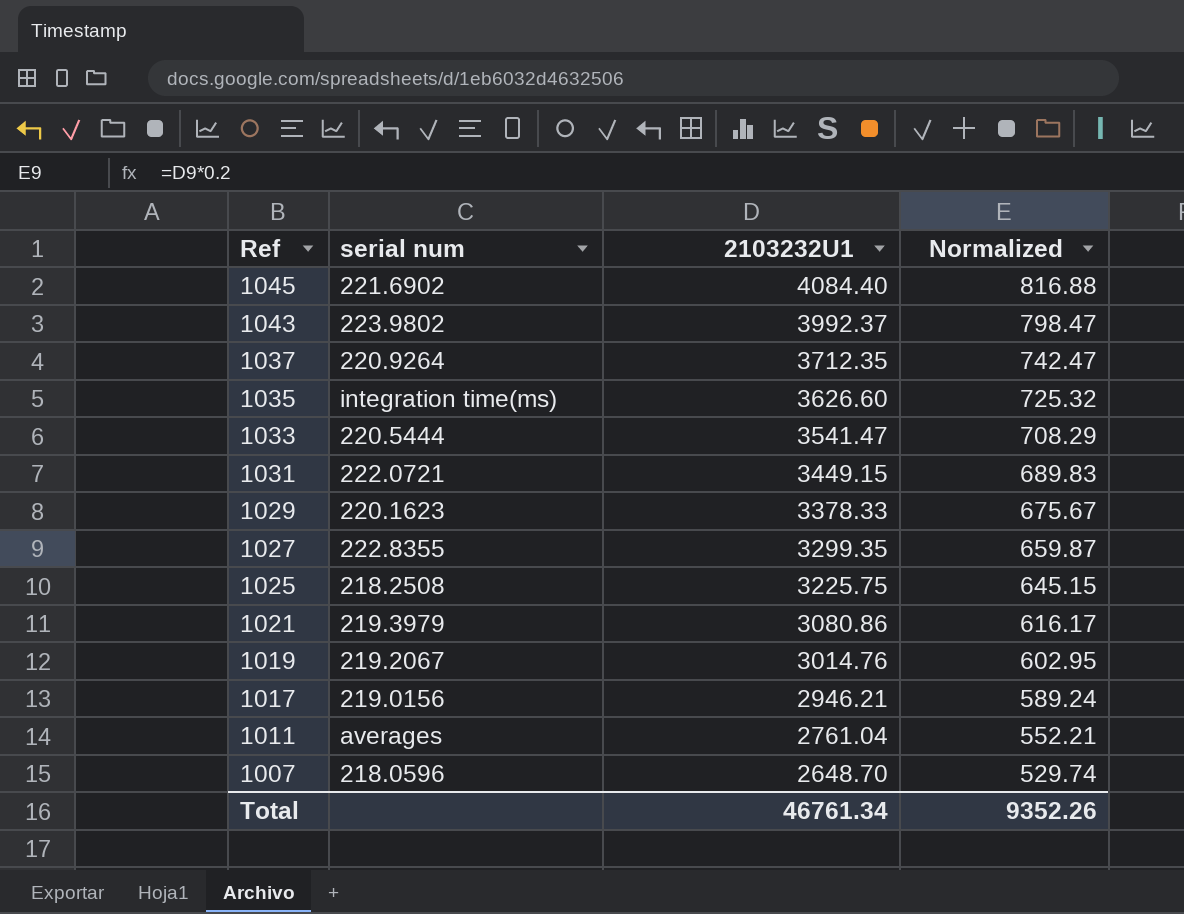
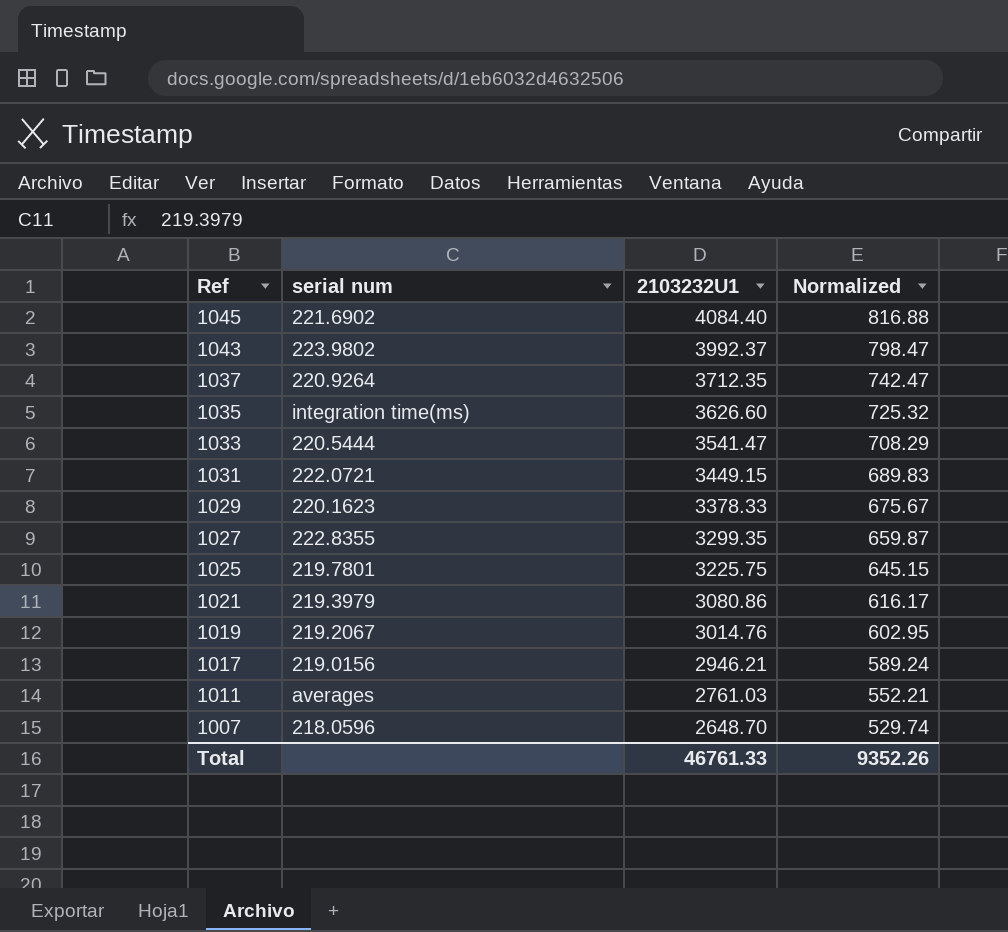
1025 | serial num: 218.2508 -> 219.7801
1011 | 2103232U1: 2761.04 -> 2761.03
Total | 2103232U1: 46761.34 -> 46761.33

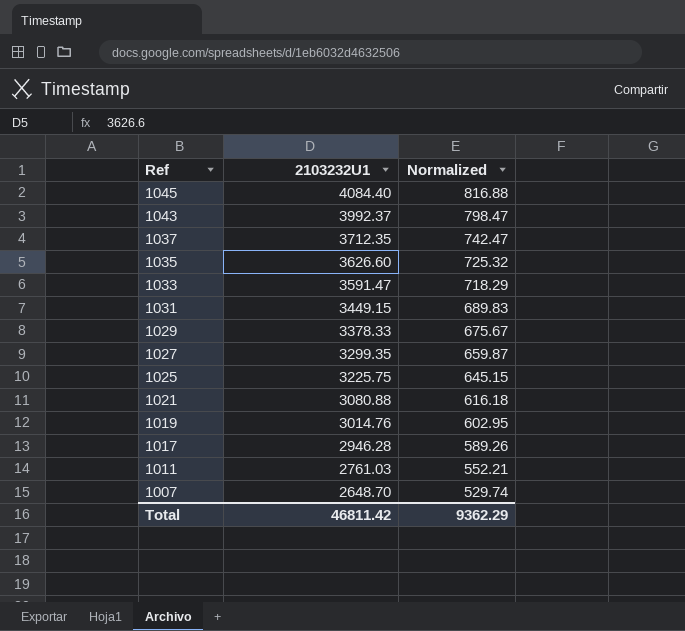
column serial num | position: 2 -> none
1033 | 2103232U1: 3541.47 -> 3591.47
1033 | Normalized: 708.29 -> 718.29
1021 | 2103232U1: 3080.86 -> 3080.88
1021 | Normalized: 616.17 -> 616.18
1017 | 2103232U1: 2946.21 -> 2946.28
1017 | Normalized: 589.24 -> 589.26
Total | 2103232U1: 46761.33 -> 46811.42
Total | Normalized: 9352.26 -> 9362.29

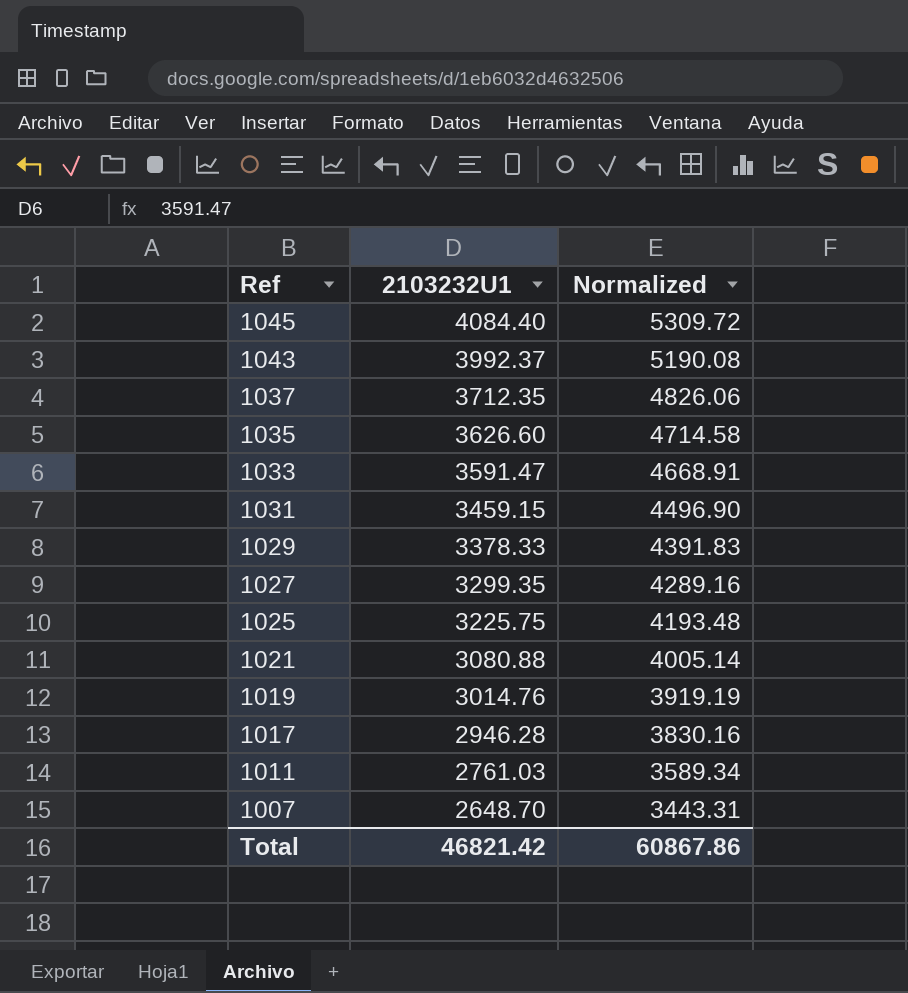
column Normalized | formula: [2103232U1] * 0.2 -> [2103232U1] * 1.3
1031 | 2103232U1: 3449.15 -> 3459.15
Total | 2103232U1: 46811.42 -> 46821.42
Total | Normalized: 9362.29 -> 60867.86

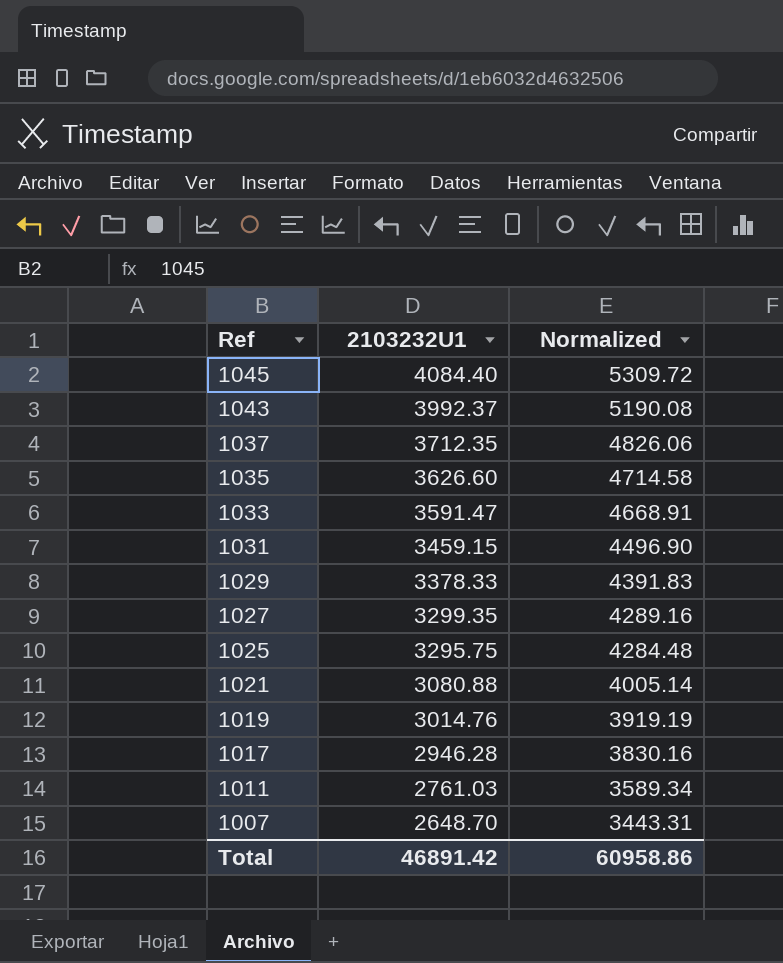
1025 | 2103232U1: 3225.75 -> 3295.75
1025 | Normalized: 4193.48 -> 4284.48
Total | 2103232U1: 46821.42 -> 46891.42
Total | Normalized: 60867.86 -> 60958.86

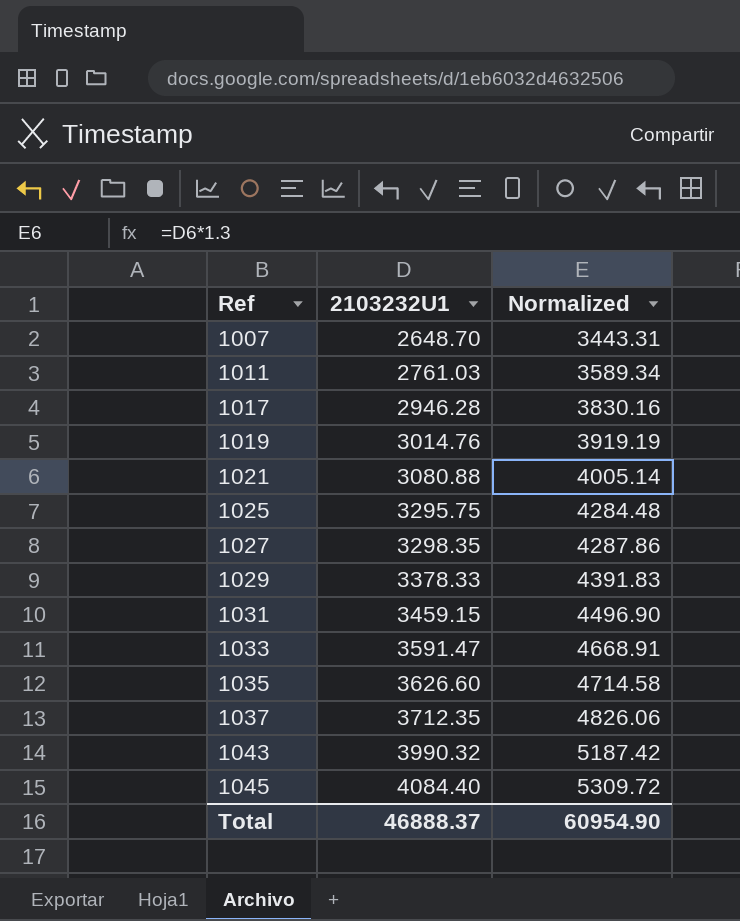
row order: Ref descending -> Ref ascending
1027 | 2103232U1: 3299.35 -> 3298.35
1027 | Normalized: 4289.16 -> 4287.86
1043 | 2103232U1: 3992.37 -> 3990.32
1043 | Normalized: 5190.08 -> 5187.42
Total | 2103232U1: 46891.42 -> 46888.37
Total | Normalized: 60958.86 -> 60954.90

